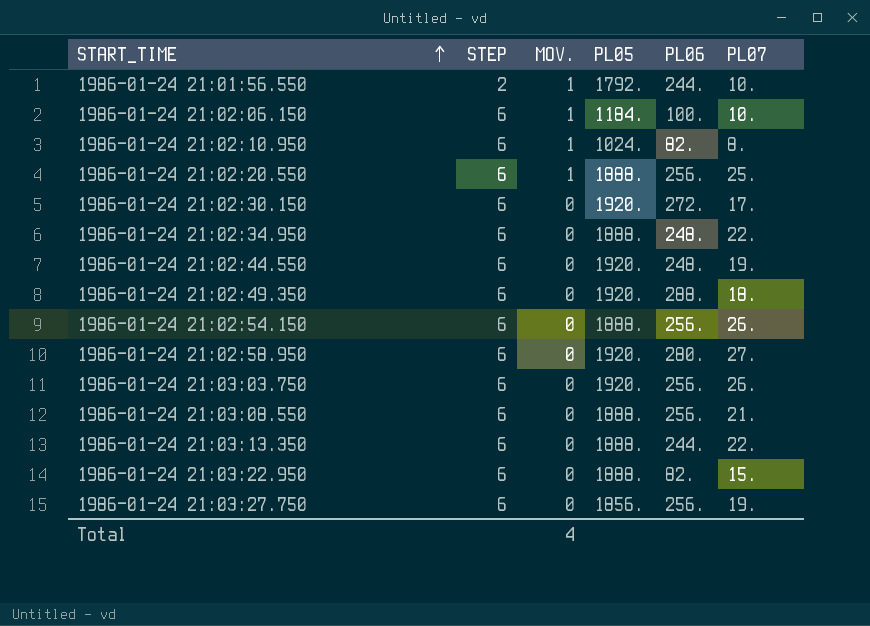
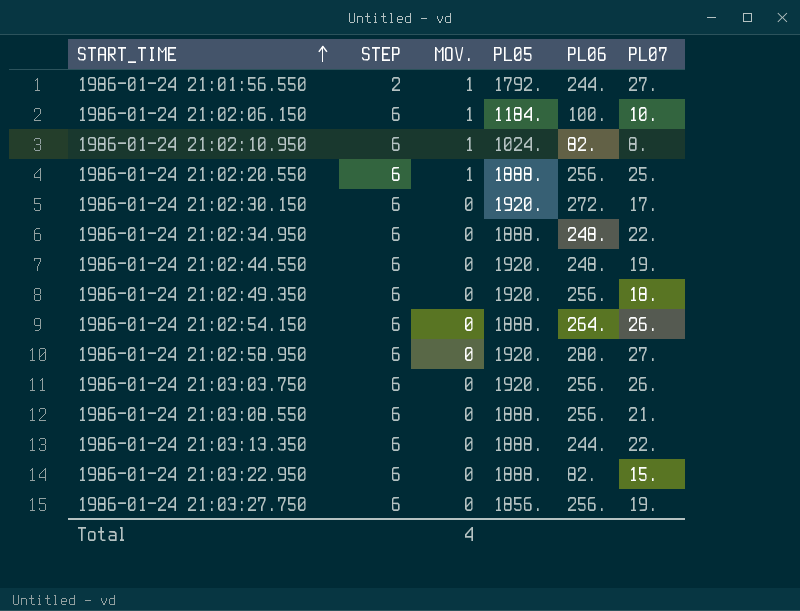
1986-01-24 21:01:56.550 | PL07: 10. -> 27.
1986-01-24 21:02:49.350 | PL06: 288. -> 256.
1986-01-24 21:02:54.150 | PL06: 256. -> 264.

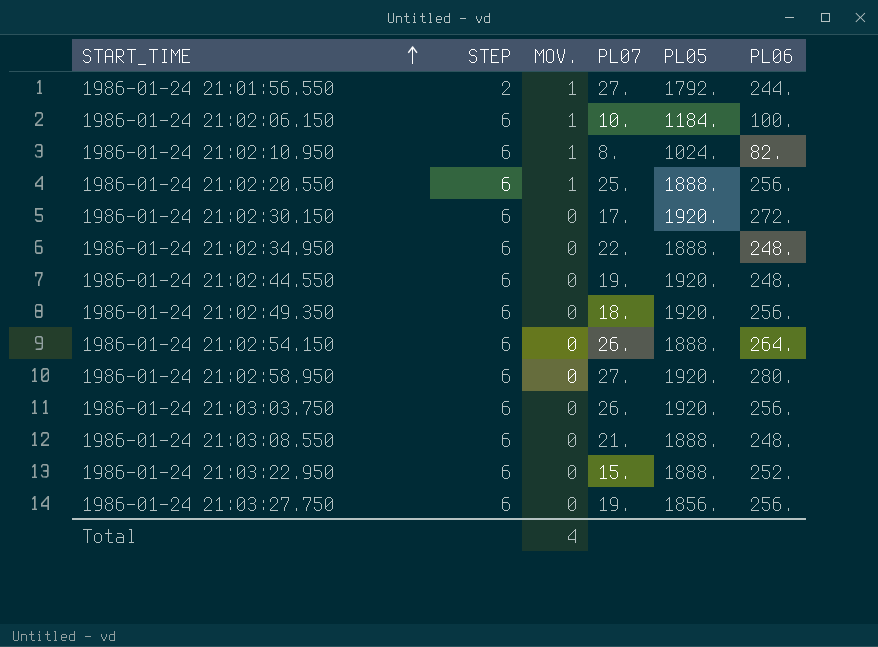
column PL07 | position: 6 -> 4
row 1986-01-24 21:03:13.350: 6 | 0 | 1888. | 244. | 22. -> none
1986-01-24 21:03:08.550 | PL06: 256. -> 248.
1986-01-24 21:03:22.950 | PL06: 82. -> 252.

